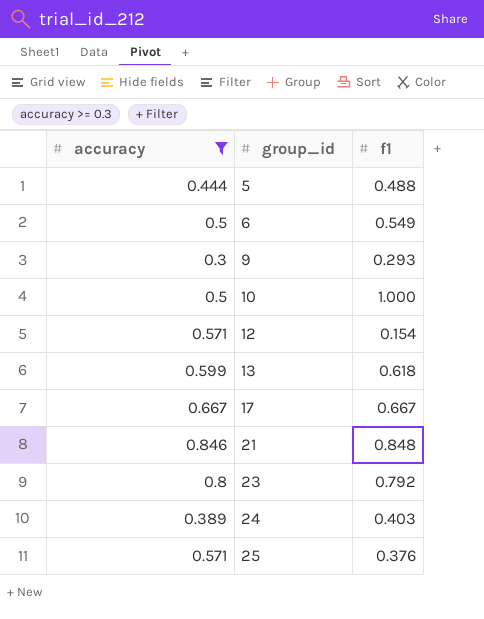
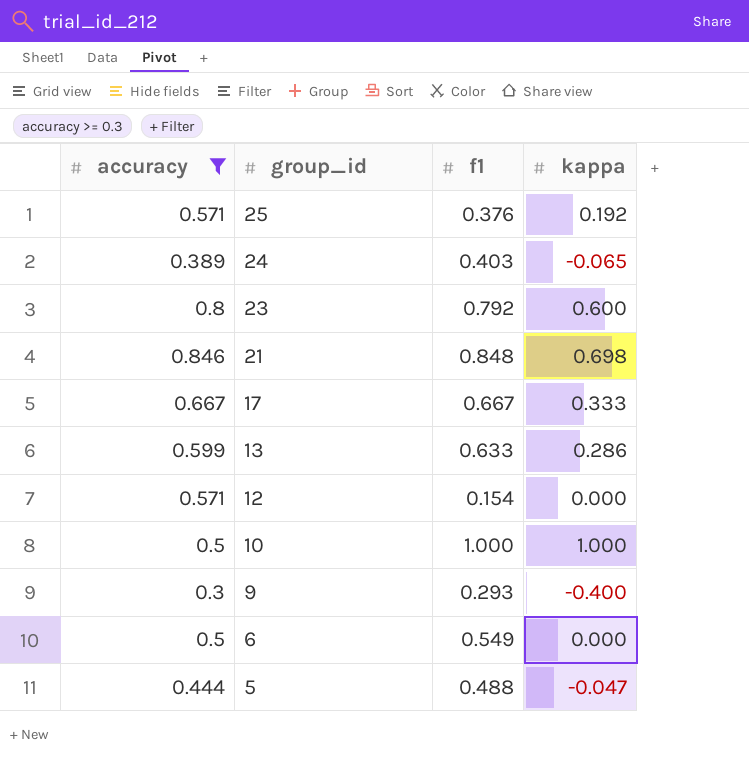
row order: group_id ascending -> group_id descending
column kappa | position: none -> 4
13 | f1: 0.618 -> 0.633

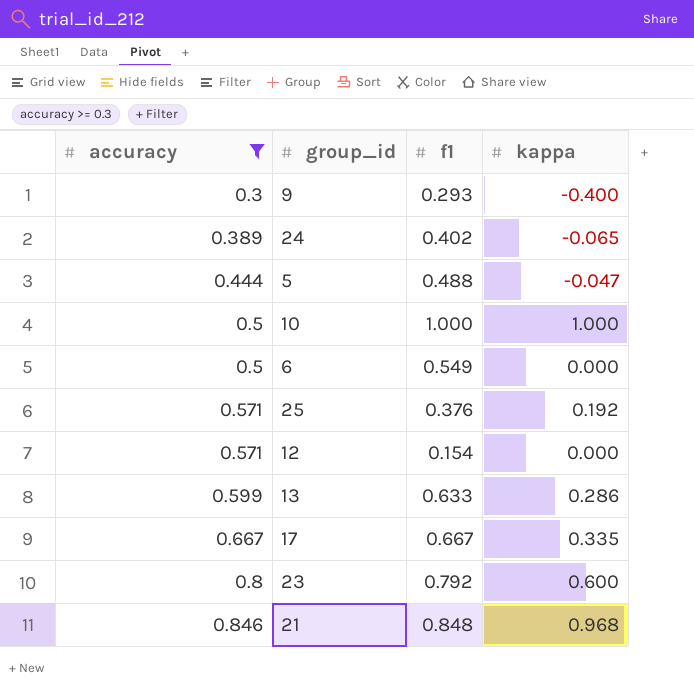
row order: group_id descending -> accuracy ascending
24 | f1: 0.403 -> 0.402
17 | kappa: 0.333 -> 0.335
21 | kappa: 0.698 -> 0.968

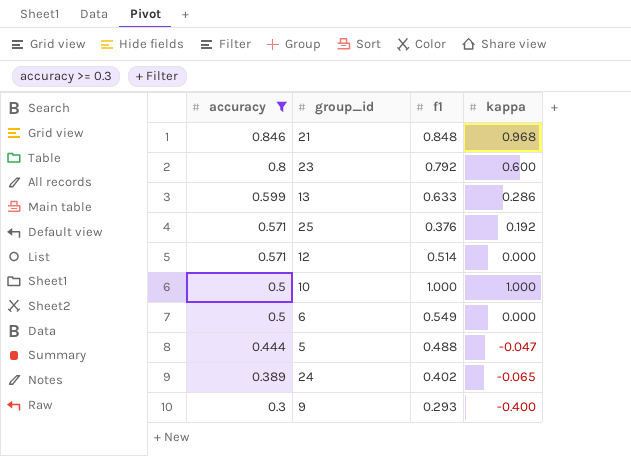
row order: accuracy ascending -> accuracy descending
row 17: 0.667 | 0.667 | 0.335 -> none
12 | f1: 0.154 -> 0.514

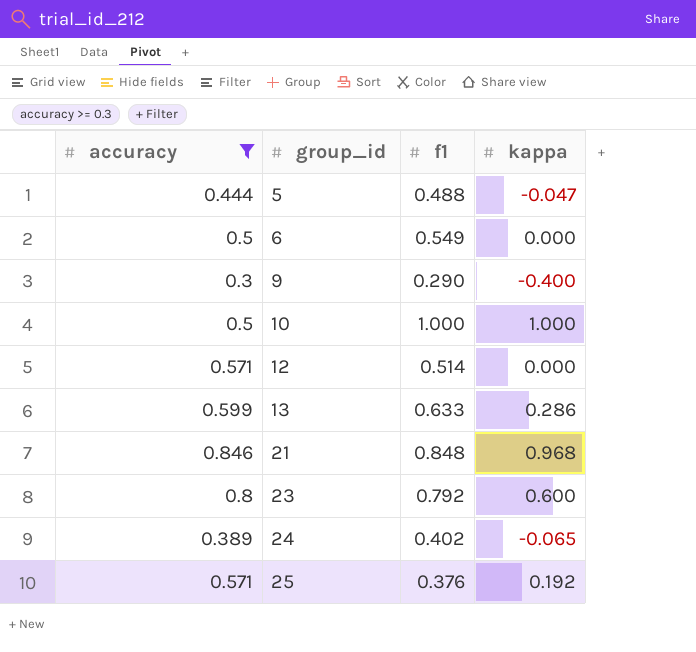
row order: accuracy descending -> group_id ascending
9 | f1: 0.293 -> 0.290

